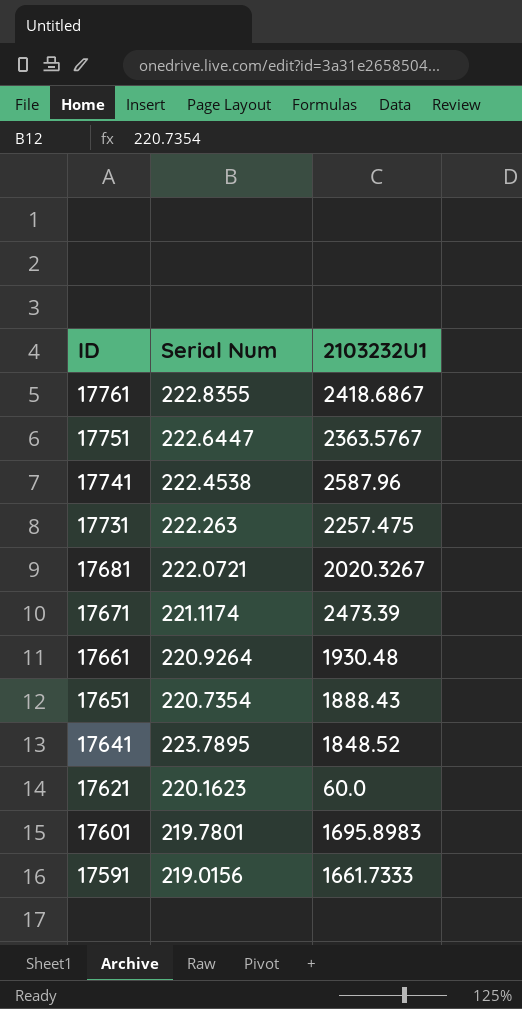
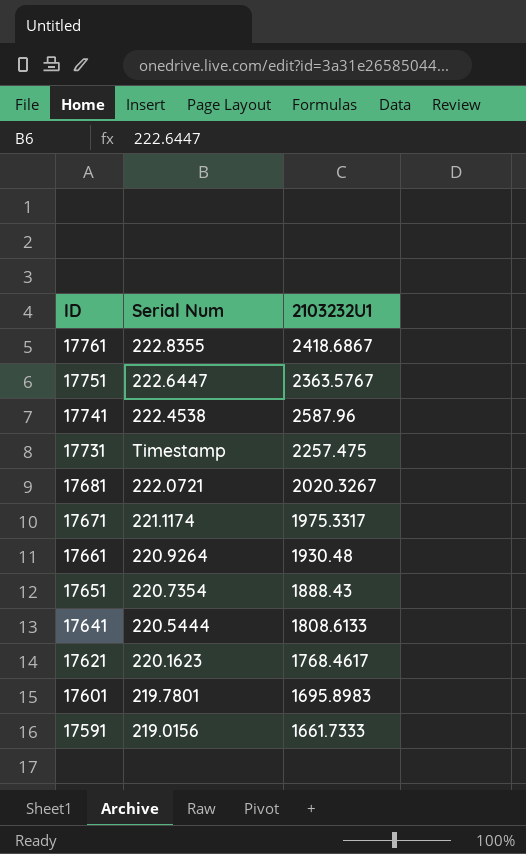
17731 | Serial Num: 222.263 -> Timestamp
17671 | 2103232U1: 2473.39 -> 1975.3317
17641 | Serial Num: 223.7895 -> 220.5444
17641 | 2103232U1: 1848.52 -> 1808.6133
17621 | 2103232U1: 60.0 -> 1768.4617

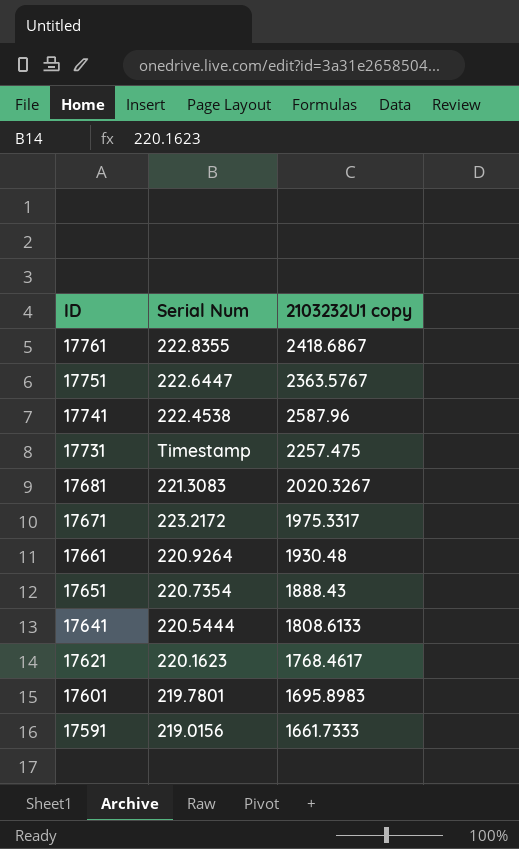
column name: 2103232U1 -> 2103232U1 copy
17681 | Serial Num: 222.0721 -> 221.3083
17671 | Serial Num: 221.1174 -> 223.2172

